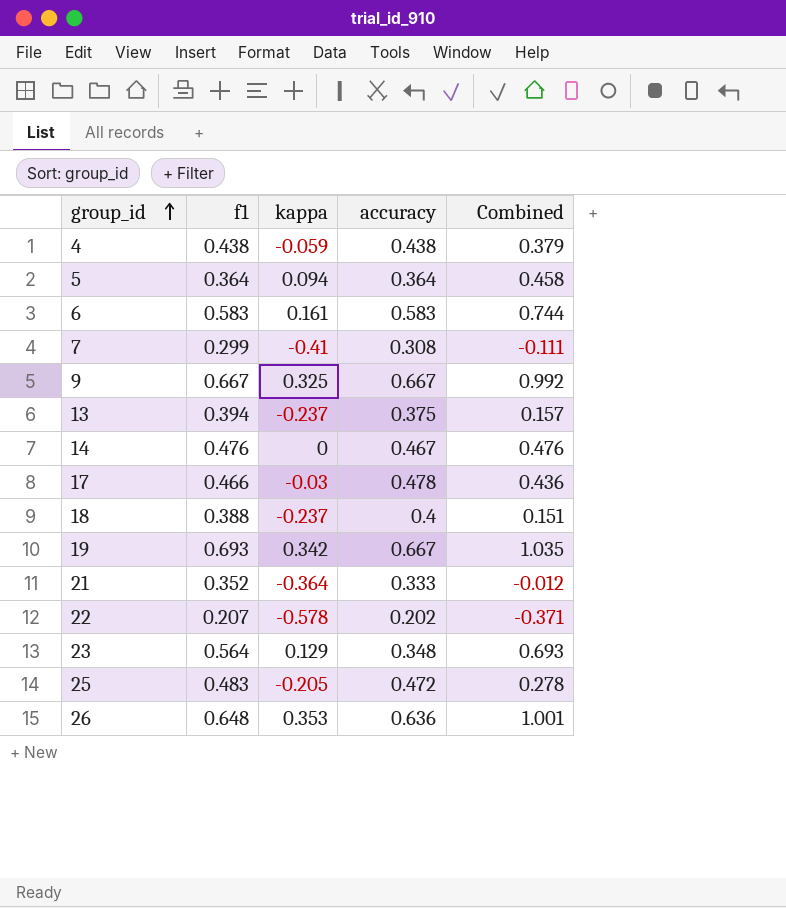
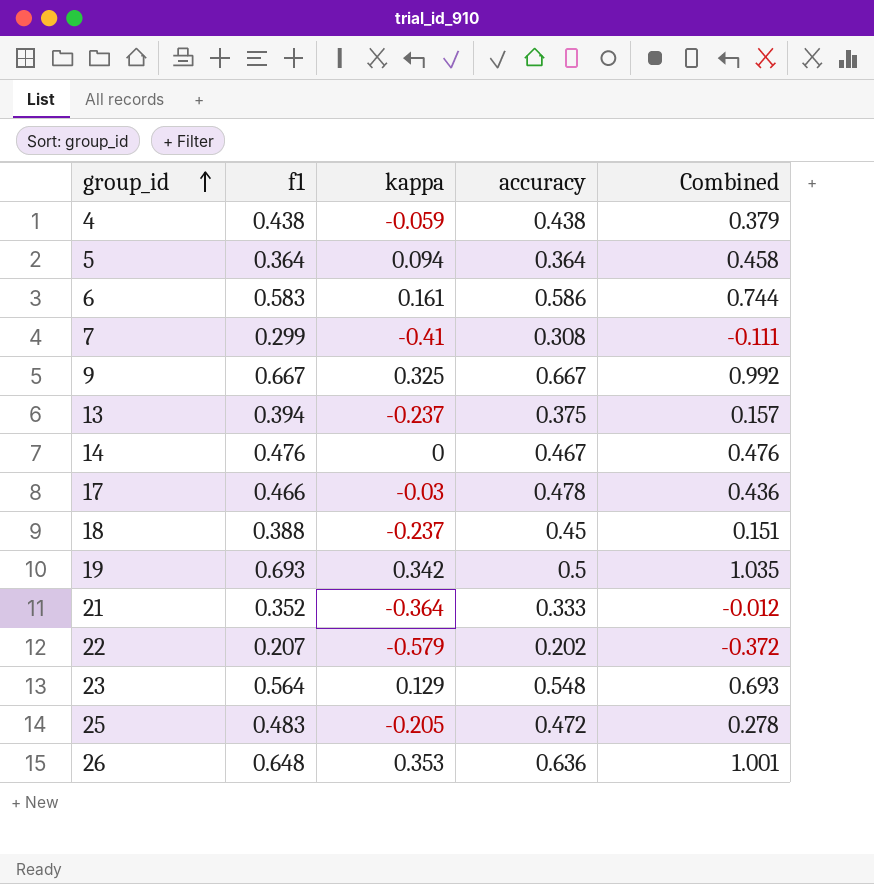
6 | accuracy: 0.583 -> 0.586
18 | accuracy: 0.4 -> 0.45
19 | accuracy: 0.667 -> 0.5
22 | kappa: -0.578 -> -0.579
22 | Combined: -0.371 -> -0.372
23 | accuracy: 0.348 -> 0.548

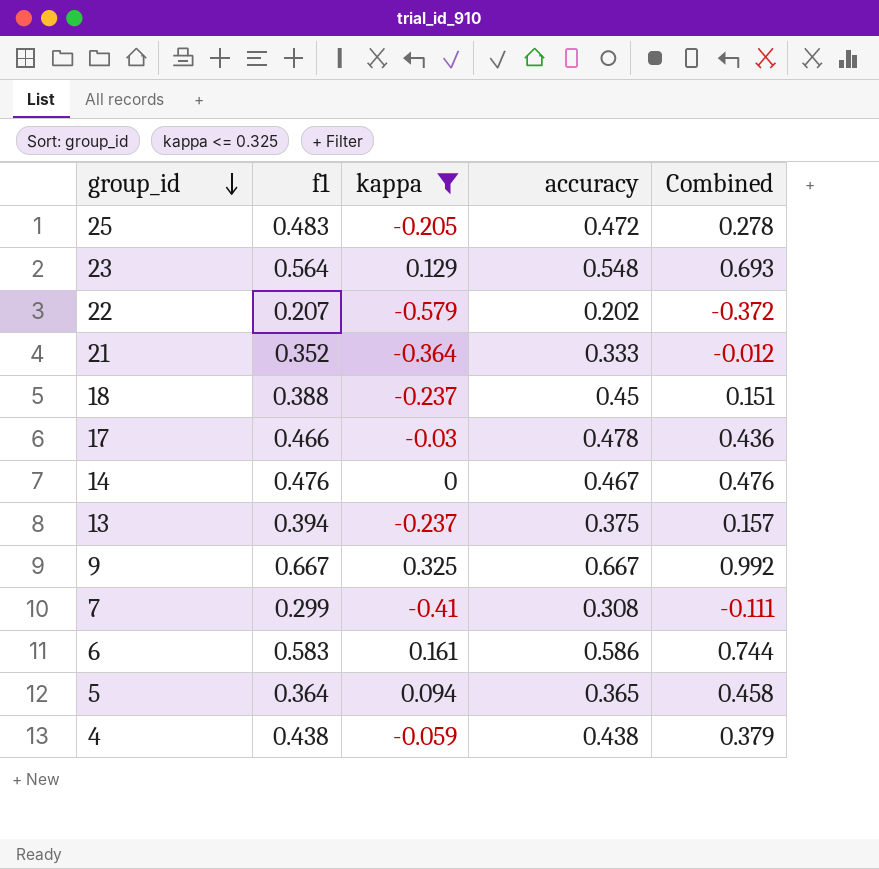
filter: none -> kappa <= 0.325
row order: group_id ascending -> group_id descending
5 | accuracy: 0.364 -> 0.365

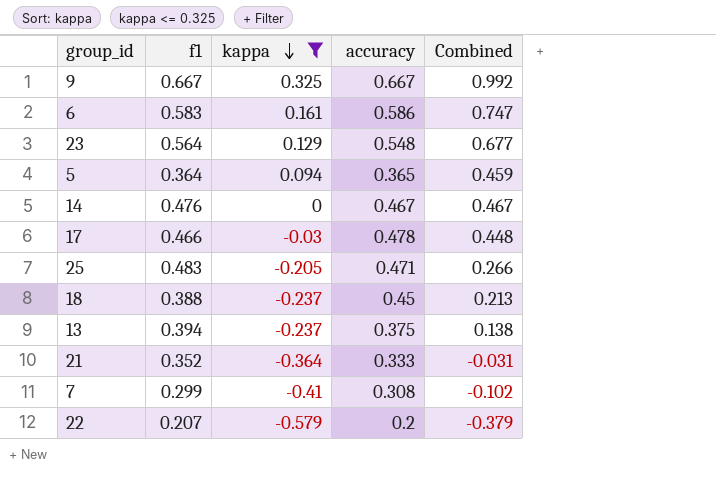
row order: group_id descending -> kappa descending
column Combined | formula: [f1] + [kappa] -> [kappa] + [accuracy]
row 4: 0.438 | -0.059 | 0.438 | 0.379 -> none
25 | accuracy: 0.472 -> 0.471
22 | accuracy: 0.202 -> 0.2

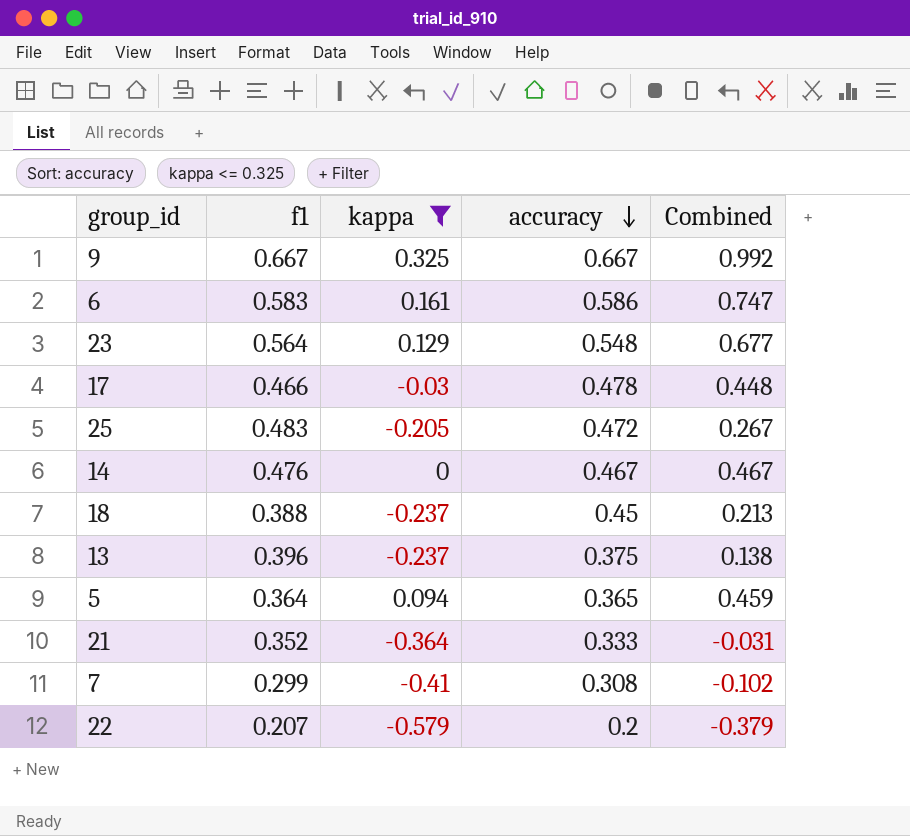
row order: kappa descending -> accuracy descending
25 | accuracy: 0.471 -> 0.472
25 | Combined: 0.266 -> 0.267
13 | f1: 0.394 -> 0.396

